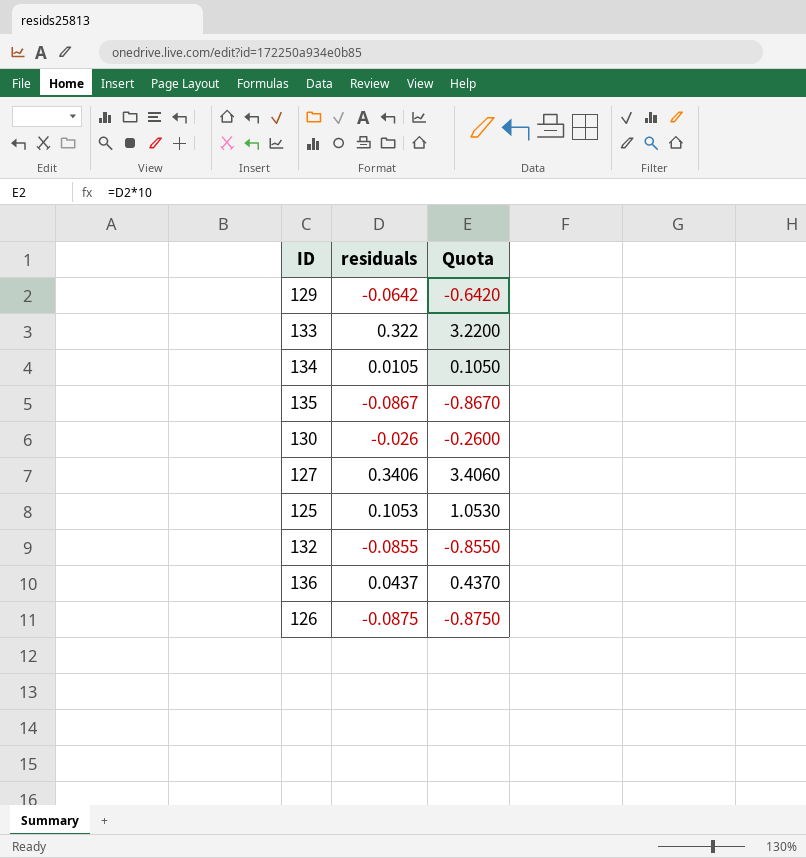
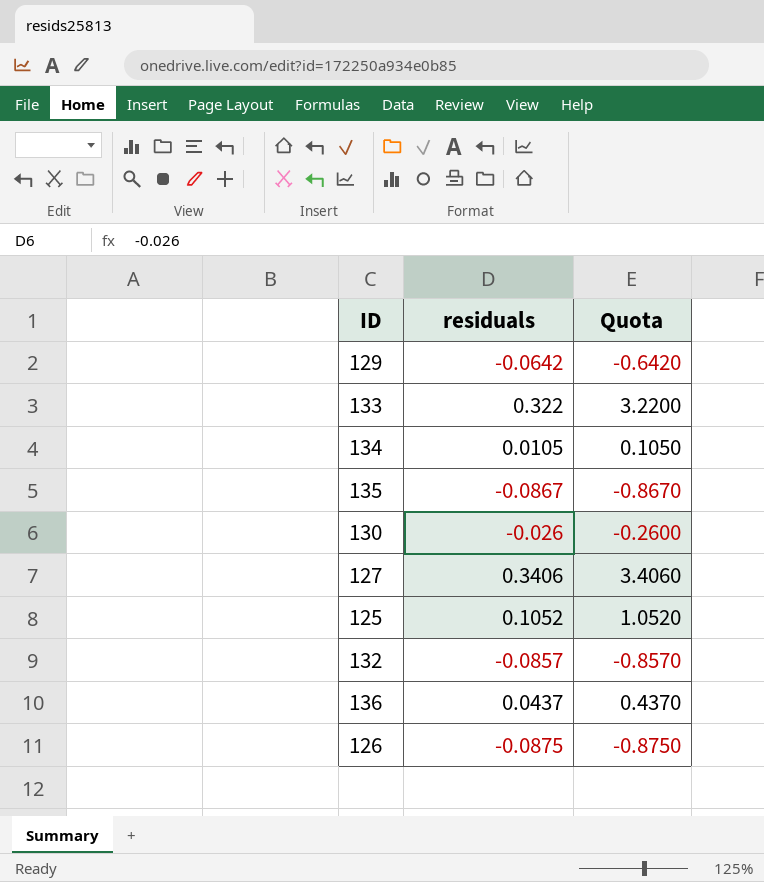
125 | residuals: 0.1053 -> 0.1052
125 | Quota: 1.0530 -> 1.0520
132 | residuals: -0.0855 -> -0.0857
132 | Quota: -0.8550 -> -0.8570

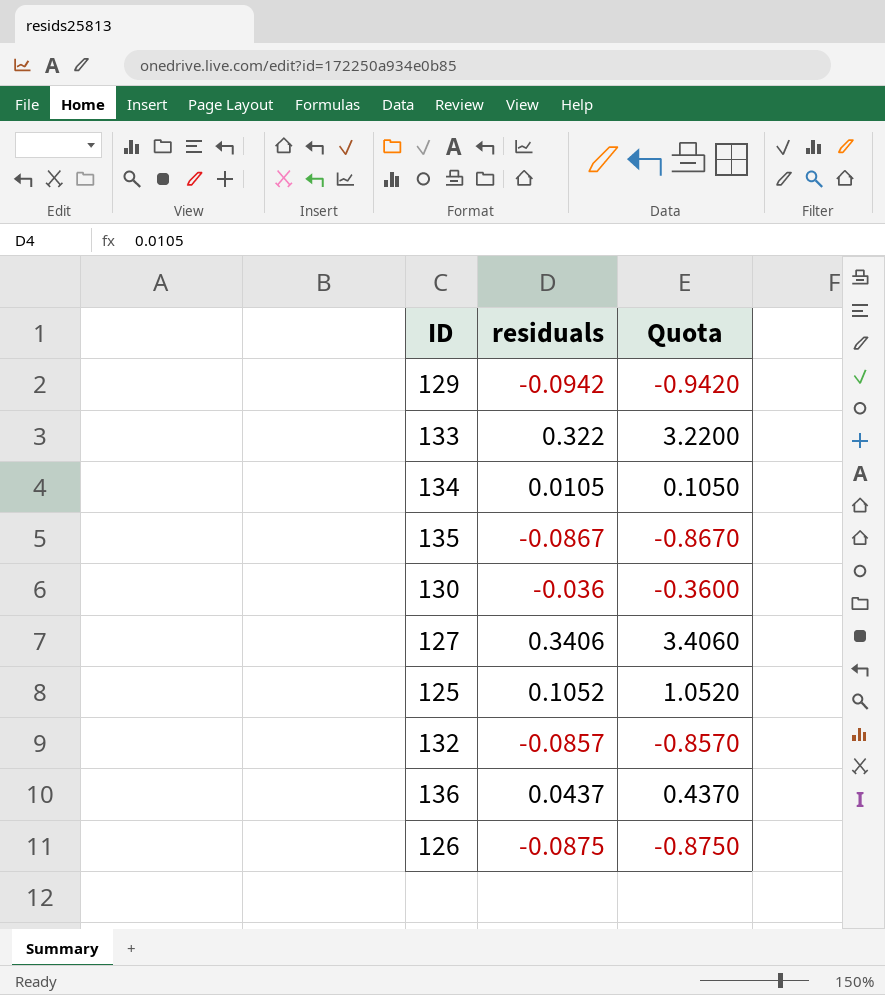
129 | residuals: -0.0642 -> -0.0942
129 | Quota: -0.6420 -> -0.9420
130 | residuals: -0.026 -> -0.036
130 | Quota: -0.2600 -> -0.3600

